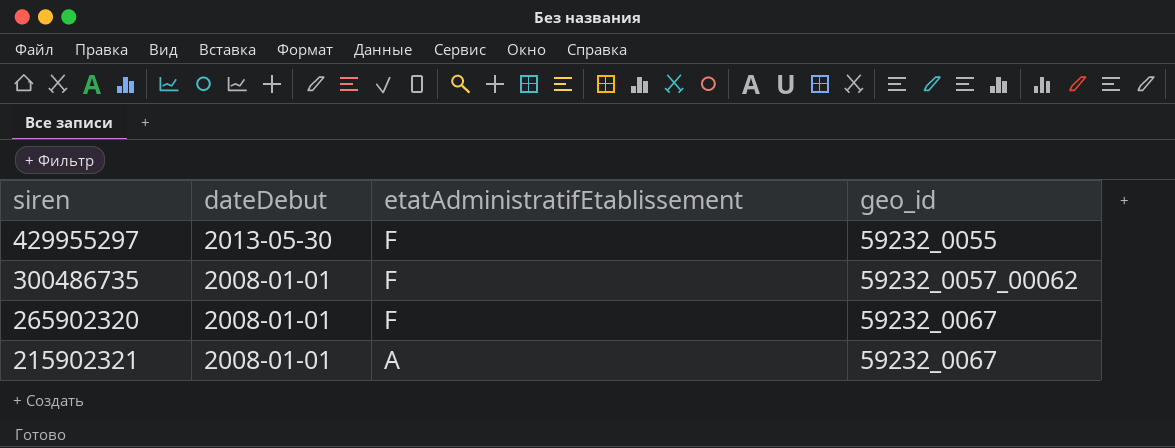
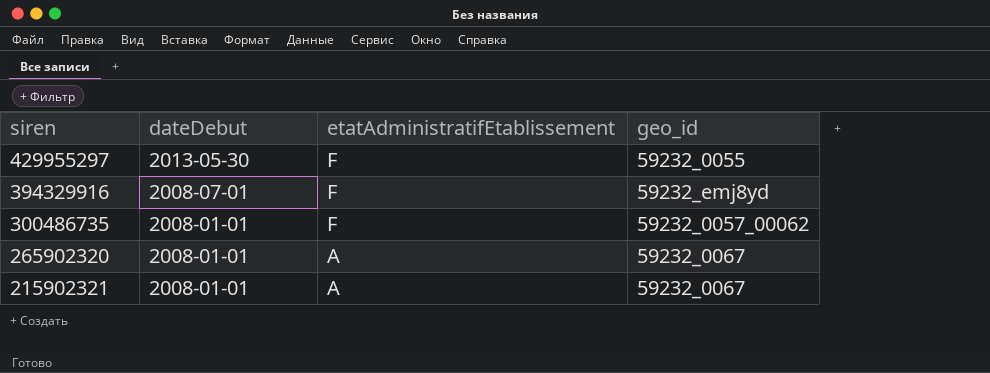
row 394329916: none -> 2008-07-01 | F | 59232_emj8yd
265902320 | etatAdministratifEtablissement: F -> A

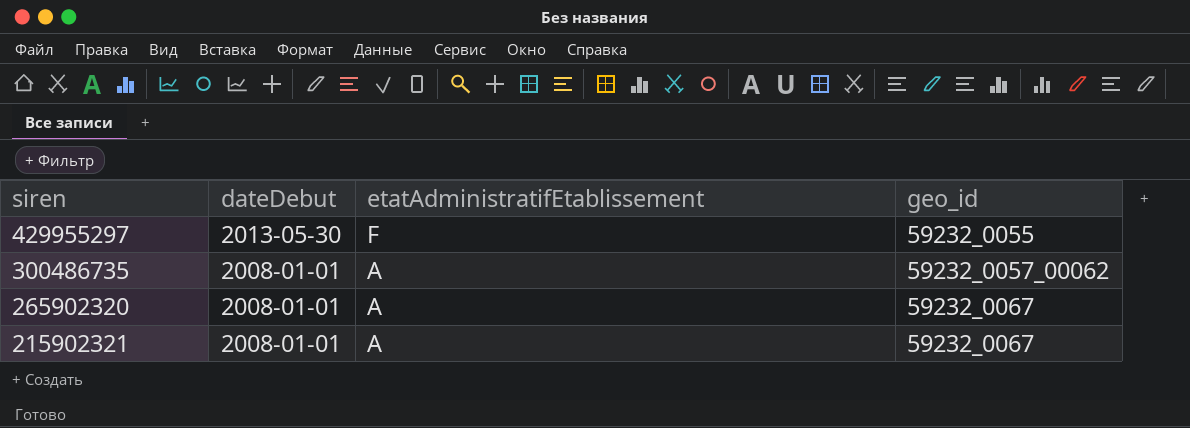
row 394329916: 2008-07-01 | F | 59232_emj8yd -> none
300486735 | etatAdministratifEtablissement: F -> A

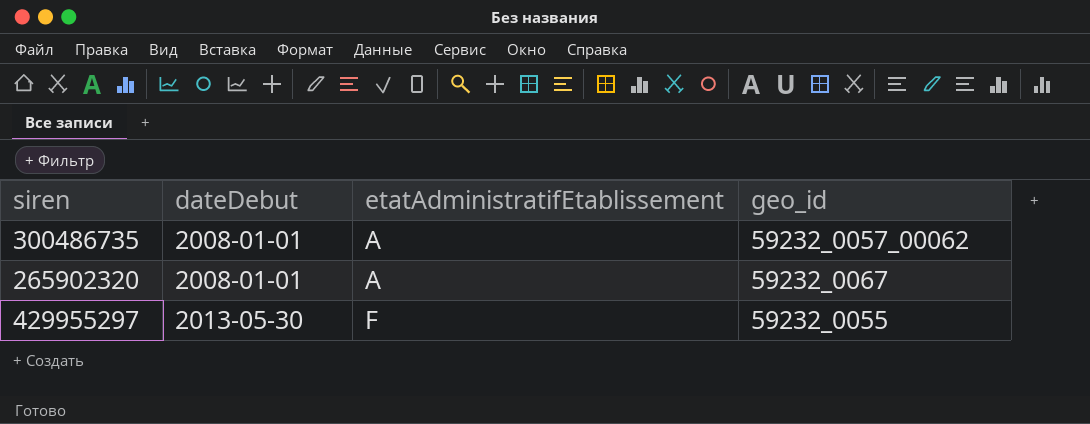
row order: siren descending -> dateDebut ascending
row 215902321: 2008-01-01 | A | 59232_0067 -> none

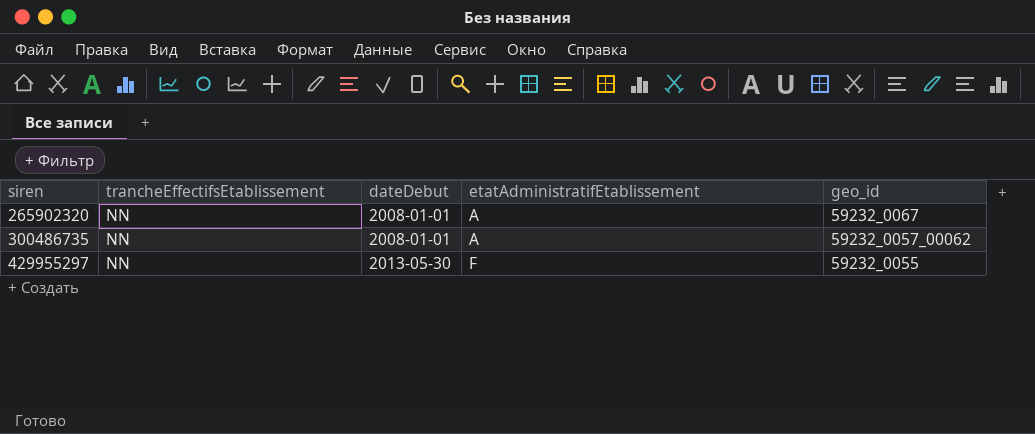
row order: dateDebut ascending -> siren ascending
column trancheEffectifsEtablissement | position: none -> 2

